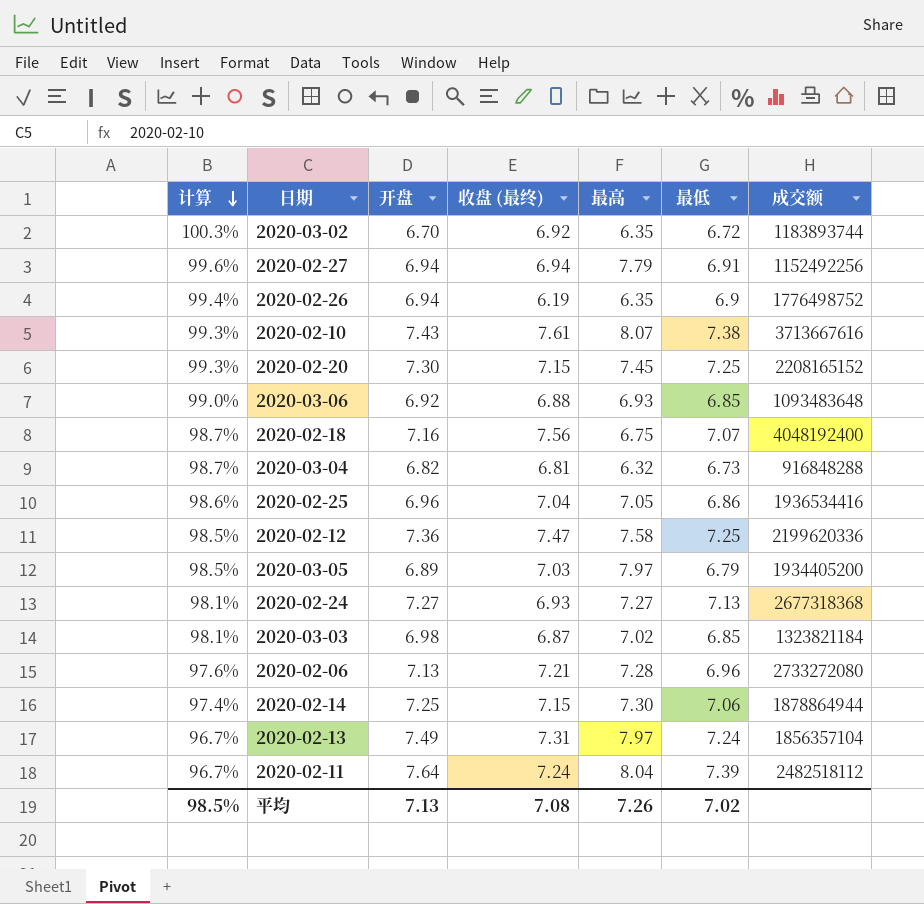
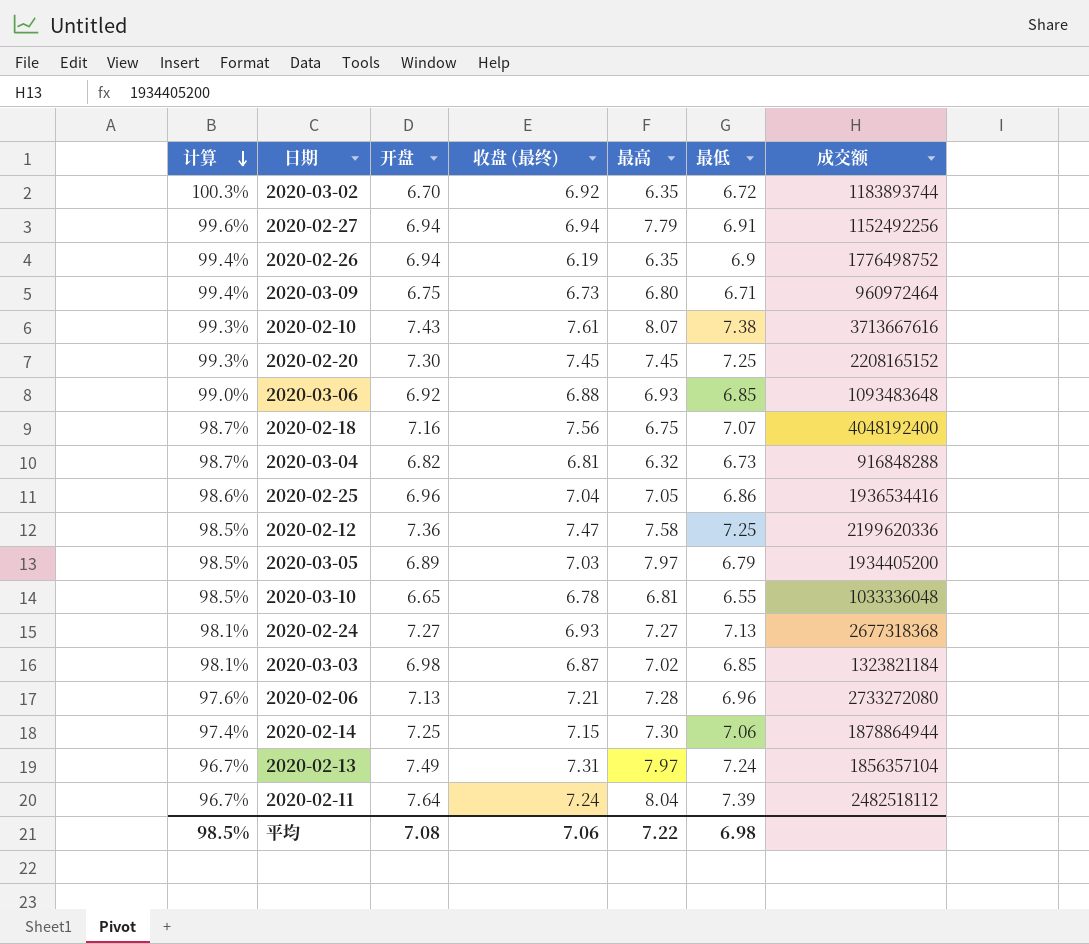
row 2020-03-09: none -> 99.4% | 6.75 | 6.73 | 6.80 | 6.71 | 960972464
2020-02-20 | 收盘 (最终): 7.15 -> 7.45
row 2020-03-10: none -> 98.5% | 6.65 | 6.78 | 6.81 | 6.55 | 1033336048
平均 | 开盘: 7.13 -> 7.08
平均 | 收盘 (最终): 7.08 -> 7.06
平均 | 最高: 7.26 -> 7.22
平均 | 最低: 7.02 -> 6.98

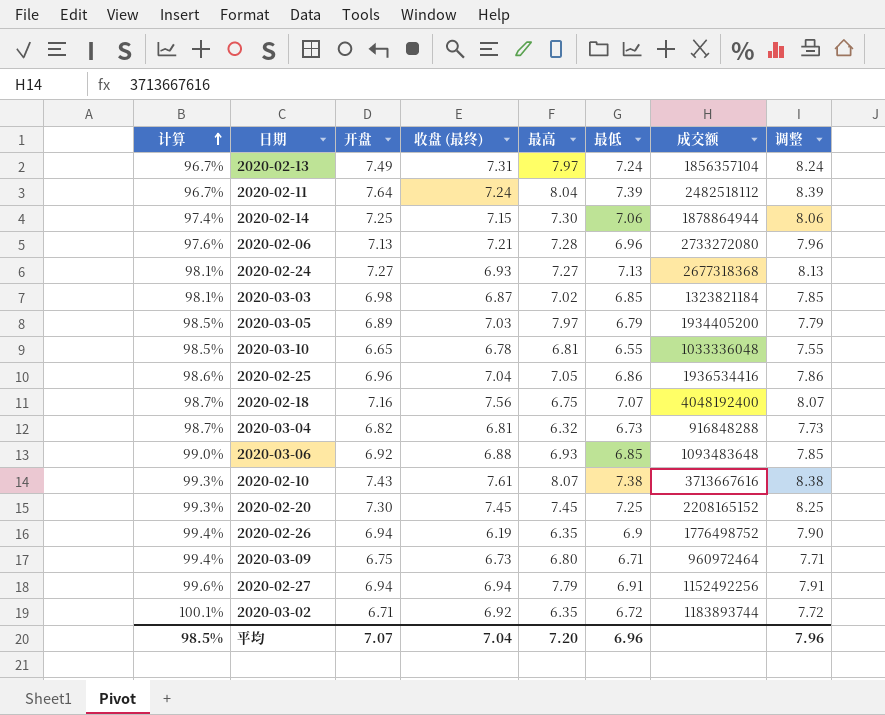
row order: 计算 descending -> 计算 ascending
column 调整 | formula: none -> [最低] + 1
row 2020-02-12: 98.5% | 7.36 | 7.47 | 7.58 | 7.25 | 2199620336 -> none
2020-03-02 | 计算: 100.3% -> 100.1%
2020-03-02 | 开盘: 6.70 -> 6.71
平均 | 开盘: 7.08 -> 7.07
平均 | 收盘 (最终): 7.06 -> 7.04
平均 | 最高: 7.22 -> 7.20
平均 | 最低: 6.98 -> 6.96

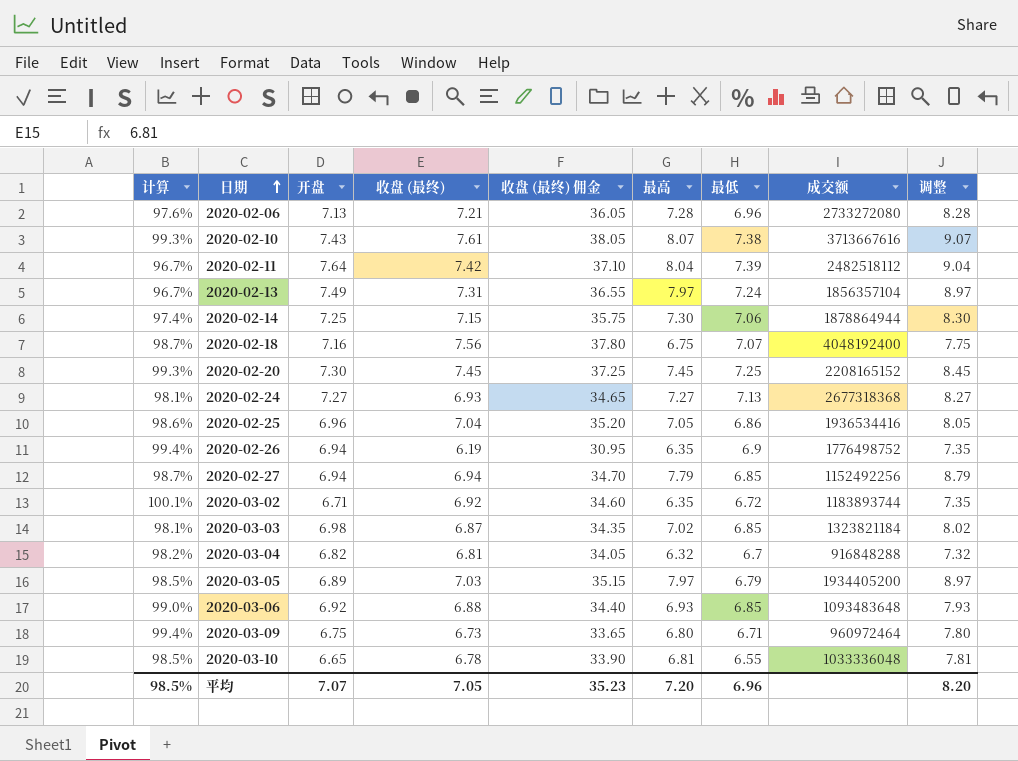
row order: 计算 ascending -> 日期 ascending
column 收盘 (最终) 佣金 | formula: none -> [收盘 (最终)] * 5
column 调整 | formula: [最低] + 1 -> [最高] + 1
2020-02-11 | 收盘 (最终): 7.24 -> 7.42
2020-02-27 | 计算: 99.6% -> 98.7%
2020-02-27 | 最低: 6.91 -> 6.85
2020-03-04 | 计算: 98.7% -> 98.2%
2020-03-04 | 最低: 6.73 -> 6.7
平均 | 收盘 (最终): 7.04 -> 7.05
平均 | 调整: 7.96 -> 8.20

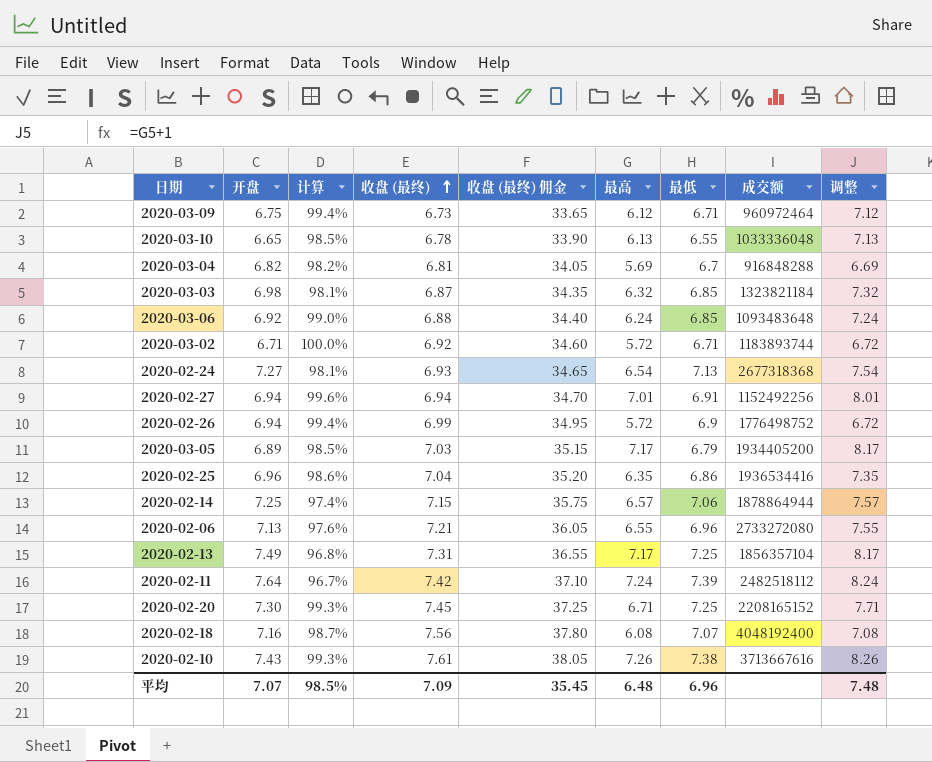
row order: 日期 ascending -> 收盘 (最终) ascending
column 计算 | position: 1 -> 3
2020-03-09 | 最高: 6.80 -> 6.12
2020-03-09 | 调整: 7.80 -> 7.12
2020-03-10 | 最高: 6.81 -> 6.13
2020-03-10 | 调整: 7.81 -> 7.13
2020-03-04 | 最高: 6.32 -> 5.69
2020-03-04 | 调整: 7.32 -> 6.69
2020-03-03 | 最高: 7.02 -> 6.32
2020-03-03 | 调整: 8.02 -> 7.32
2020-03-06 | 最高: 6.93 -> 6.24
2020-03-06 | 调整: 7.93 -> 7.24
2020-03-02 | 计算: 100.1% -> 100.0%
2020-03-02 | 最高: 6.35 -> 5.72
2020-03-02 | 最低: 6.72 -> 6.71
2020-03-02 | 调整: 7.35 -> 6.72
2020-02-24 | 最高: 7.27 -> 6.54
2020-02-24 | 调整: 8.27 -> 7.54
2020-02-27 | 计算: 98.7% -> 99.6%
2020-02-27 | 最高: 7.79 -> 7.01
2020-02-27 | 最低: 6.85 -> 6.91
2020-02-27 | 调整: 8.79 -> 8.01
2020-02-26 | 收盘 (最终): 6.19 -> 6.99
2020-02-26 | 收盘 (最终) 佣金: 30.95 -> 34.95
2020-02-26 | 最高: 6.35 -> 5.72
2020-02-26 | 调整: 7.35 -> 6.72
2020-03-05 | 最高: 7.97 -> 7.17
2020-03-05 | 调整: 8.97 -> 8.17
2020-02-25 | 最高: 7.05 -> 6.35
2020-02-25 | 调整: 8.05 -> 7.35
2020-02-14 | 最高: 7.30 -> 6.57
2020-02-14 | 调整: 8.30 -> 7.57
2020-02-06 | 最高: 7.28 -> 6.55
2020-02-06 | 调整: 8.28 -> 7.55
2020-02-13 | 计算: 96.7% -> 96.8%
2020-02-13 | 最高: 7.97 -> 7.17
2020-02-13 | 最低: 7.24 -> 7.25
2020-02-13 | 调整: 8.97 -> 8.17
2020-02-11 | 最高: 8.04 -> 7.24
2020-02-11 | 调整: 9.04 -> 8.24
2020-02-20 | 最高: 7.45 -> 6.71
2020-02-20 | 调整: 8.45 -> 7.71
2020-02-18 | 最高: 6.75 -> 6.08
2020-02-18 | 调整: 7.75 -> 7.08
2020-02-10 | 最高: 8.07 -> 7.26
2020-02-10 | 调整: 9.07 -> 8.26
平均 | 收盘 (最终): 7.05 -> 7.09
平均 | 收盘 (最终) 佣金: 35.23 -> 35.45
平均 | 最高: 7.20 -> 6.48
平均 | 调整: 8.20 -> 7.48

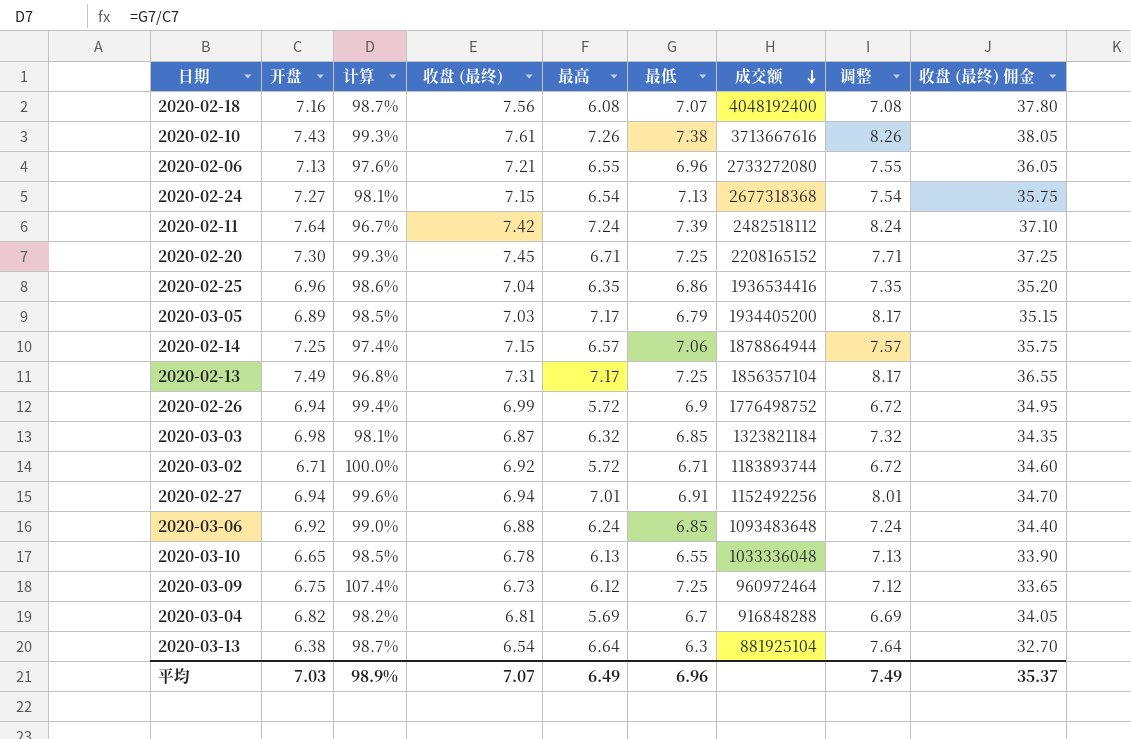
row order: 收盘 (最终) ascending -> 成交额 descending
column 收盘 (最终) 佣金 | position: 5 -> 9
2020-02-24 | 收盘 (最终): 6.93 -> 7.15
2020-02-24 | 收盘 (最终) 佣金: 34.65 -> 35.75
2020-03-09 | 计算: 99.4% -> 107.4%
2020-03-09 | 最低: 6.71 -> 7.25
row 2020-03-13: none -> 6.38 | 98.7% | 6.54 | 6.64 | 6.3 | 881925104 | 7.64 | 32.70
平均 | 开盘: 7.07 -> 7.03
平均 | 计算: 98.5% -> 98.9%
平均 | 收盘 (最终): 7.09 -> 7.07
平均 | 最高: 6.48 -> 6.49
平均 | 调整: 7.48 -> 7.49
平均 | 收盘 (最终) 佣金: 35.45 -> 35.37

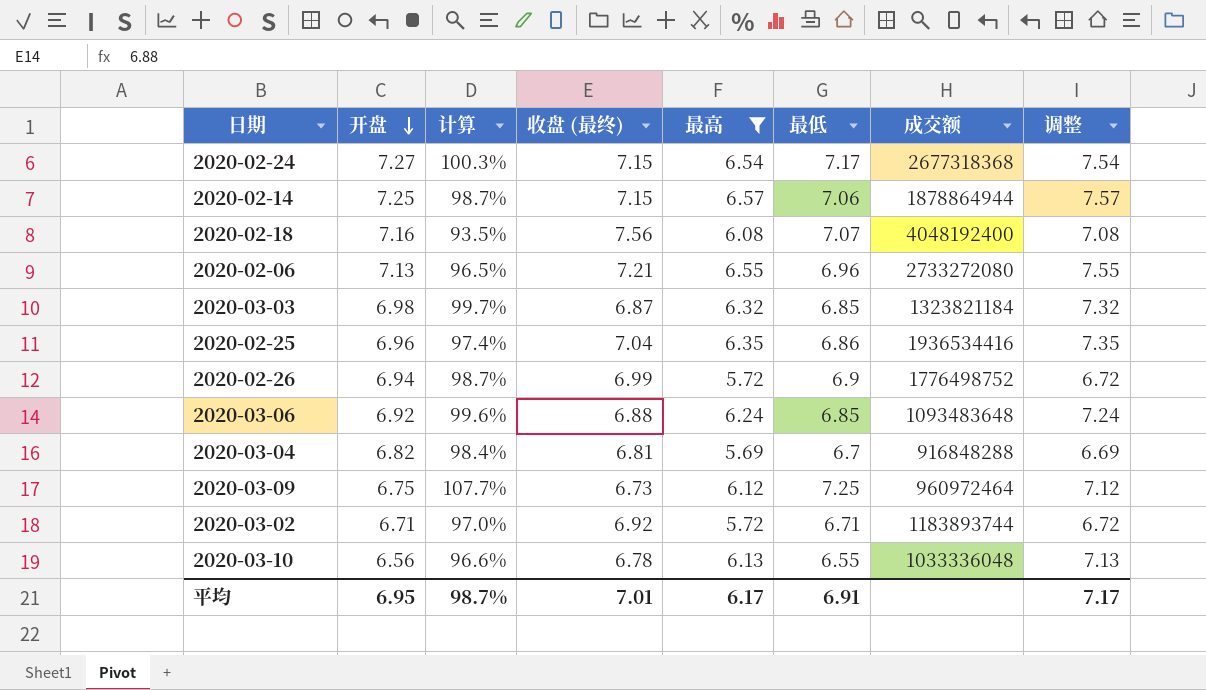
filter: none -> 最高 <= 6.57
row order: 成交额 descending -> 开盘 descending
column 收盘 (最终) 佣金 | formula: [收盘 (最终)] * 5 -> none
column 计算 | formula: [最低] / [开盘] -> [最低] / [收盘 (最终)]
2020-02-24 | 最低: 7.13 -> 7.17
2020-03-10 | 开盘: 6.65 -> 6.56
平均 | 开盘: 7.03 -> 6.95
平均 | 计算: 98.9% -> 98.7%
平均 | 收盘 (最终): 7.07 -> 7.01
平均 | 最高: 6.49 -> 6.17
平均 | 最低: 6.96 -> 6.91
平均 | 调整: 7.49 -> 7.17

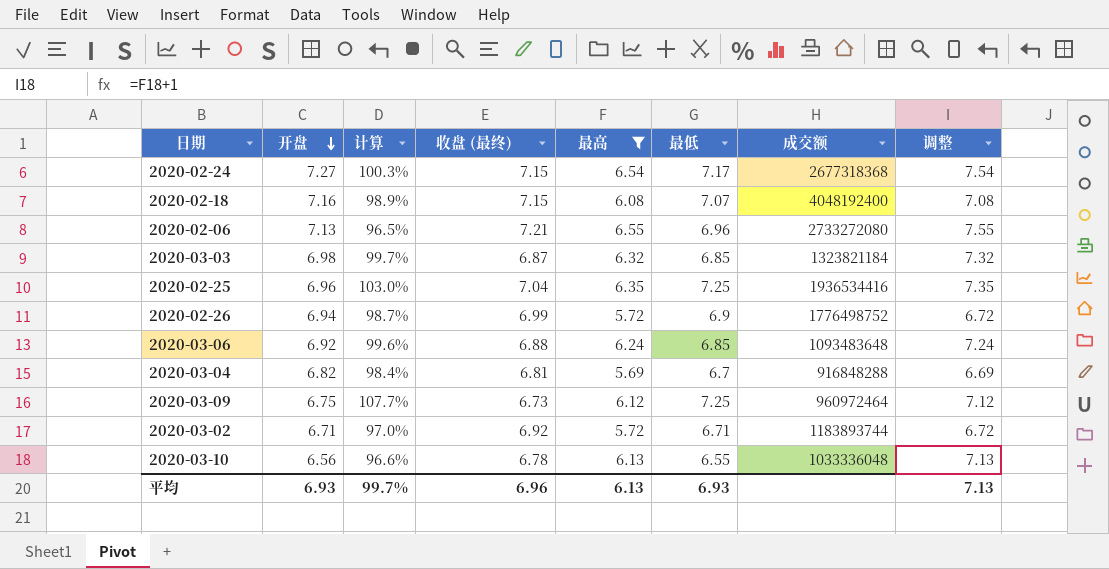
row 2020-02-14: 7.25 | 98.7% | 7.15 | 6.57 | 7.06 | 1878864944 | 7.57 -> none
2020-02-18 | 计算: 93.5% -> 98.9%
2020-02-18 | 收盘 (最终): 7.56 -> 7.15
2020-02-25 | 计算: 97.4% -> 103.0%
2020-02-25 | 最低: 6.86 -> 7.25
平均 | 开盘: 6.95 -> 6.93
平均 | 计算: 98.7% -> 99.7%
平均 | 收盘 (最终): 7.01 -> 6.96
平均 | 最高: 6.17 -> 6.13
平均 | 最低: 6.91 -> 6.93
平均 | 调整: 7.17 -> 7.13

